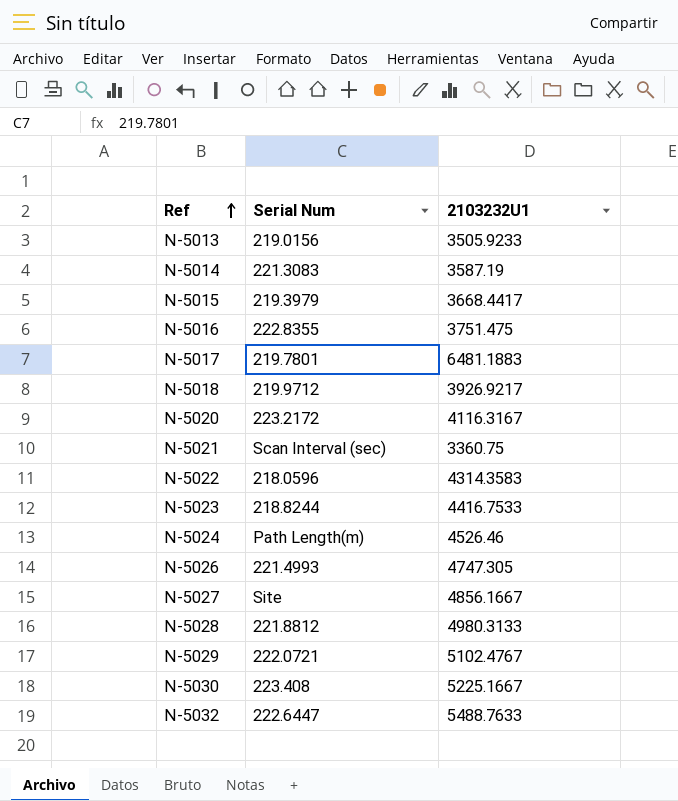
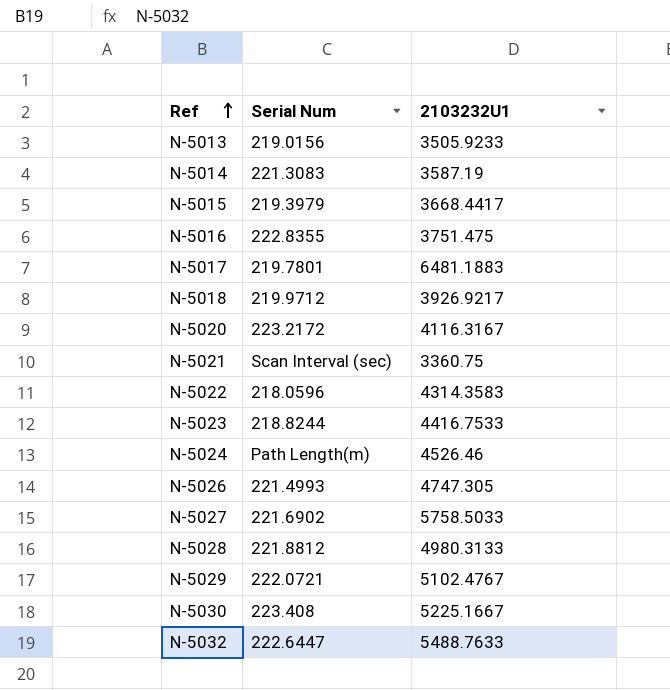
N-5027 | Serial Num: Site -> 221.6902
N-5027 | 2103232U1: 4856.1667 -> 5758.5033

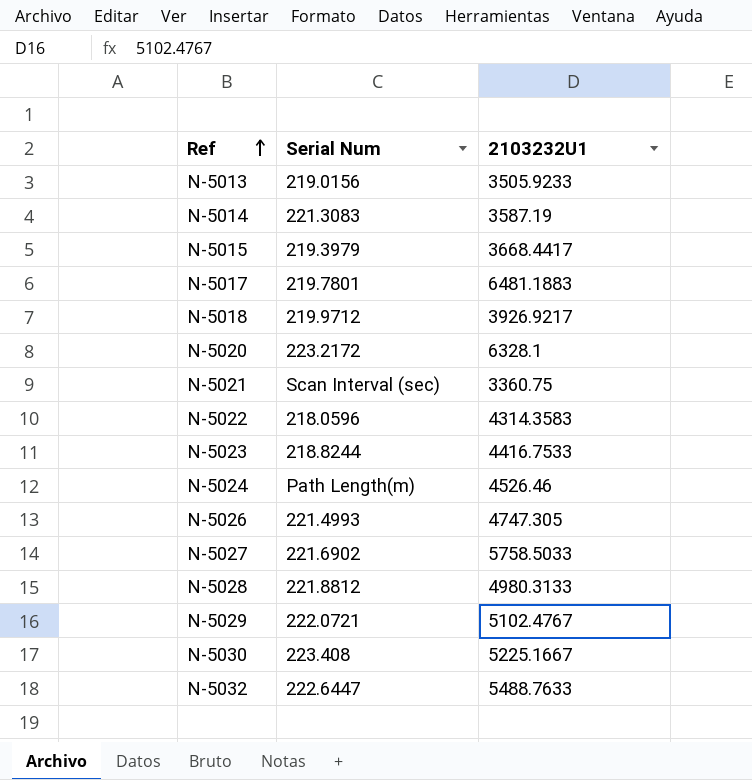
row N-5016: 222.8355 | 3751.475 -> none
N-5020 | 2103232U1: 4116.3167 -> 6328.1

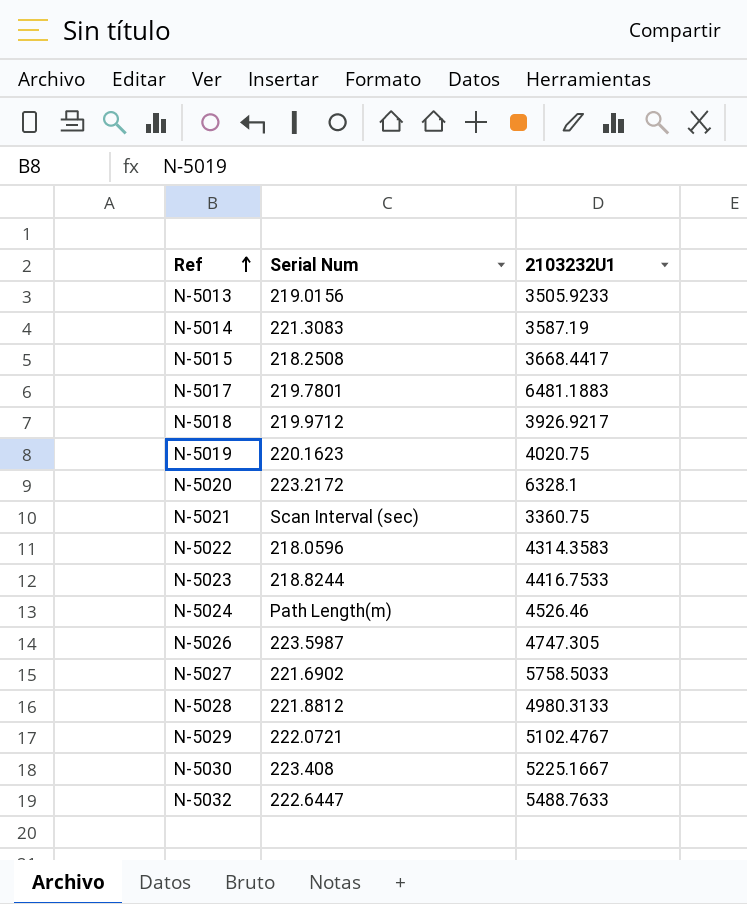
N-5015 | Serial Num: 219.3979 -> 218.2508
row N-5019: none -> 220.1623 | 4020.75
N-5026 | Serial Num: 221.4993 -> 223.5987

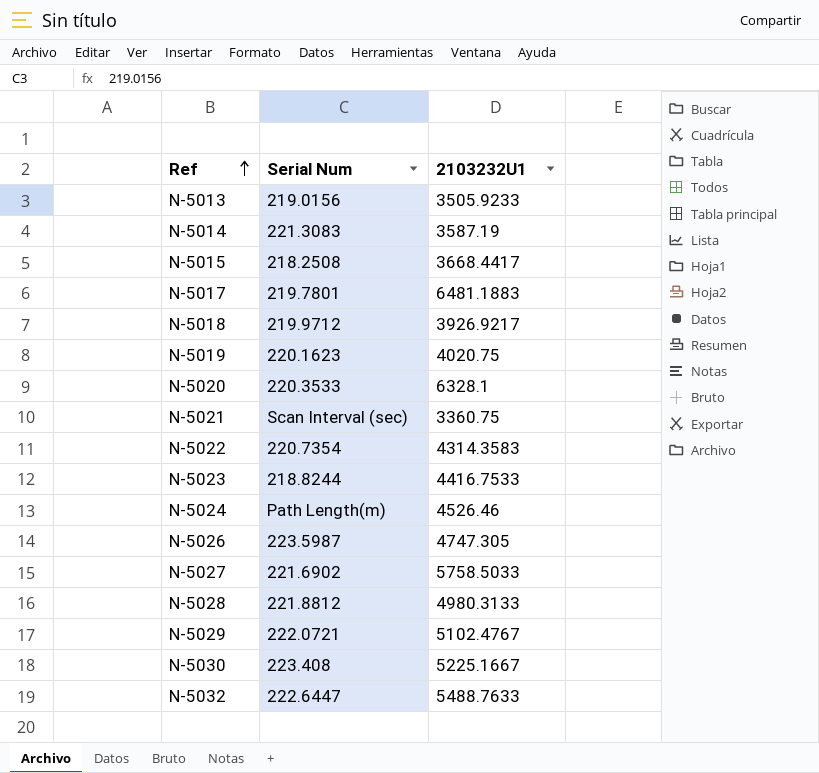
N-5020 | Serial Num: 223.2172 -> 220.3533
N-5022 | Serial Num: 218.0596 -> 220.7354

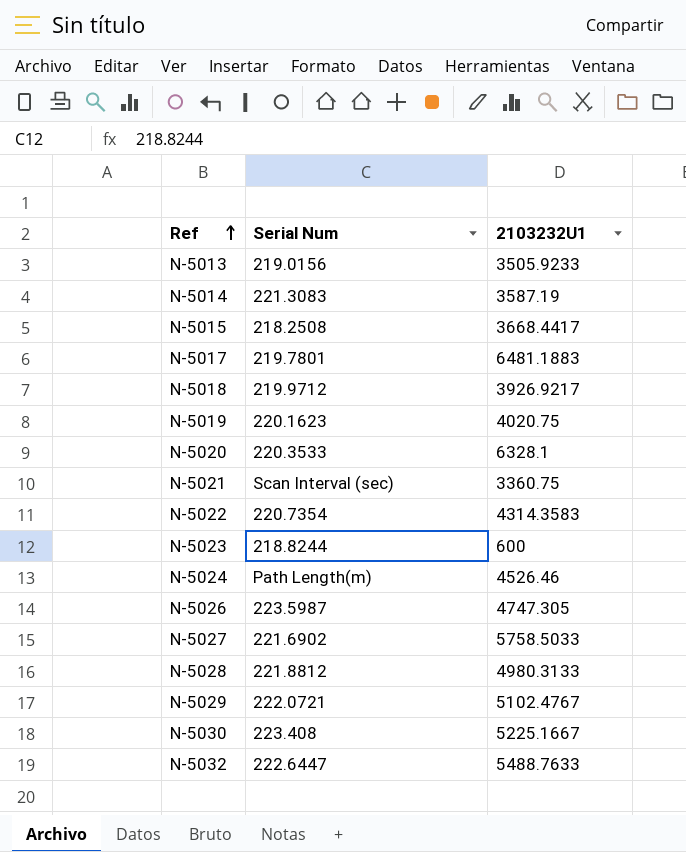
N-5023 | 2103232U1: 4416.7533 -> 600

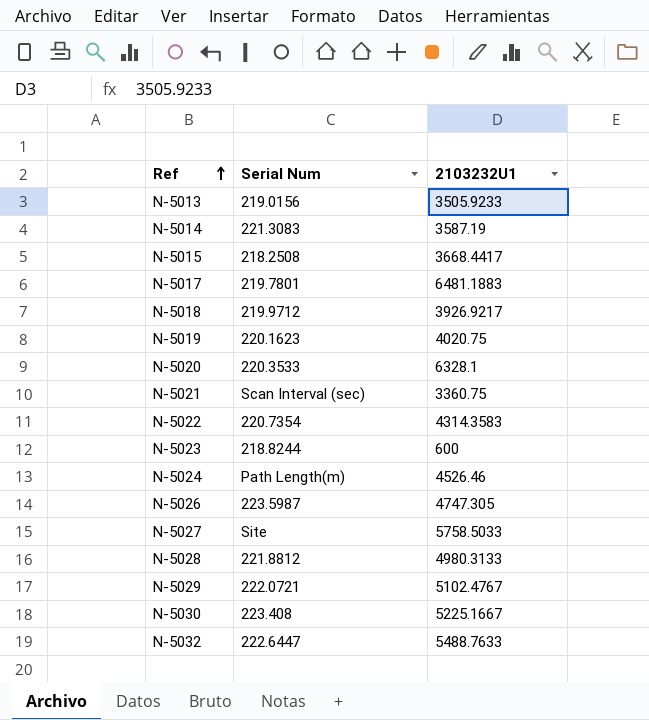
N-5027 | Serial Num: 221.6902 -> Site

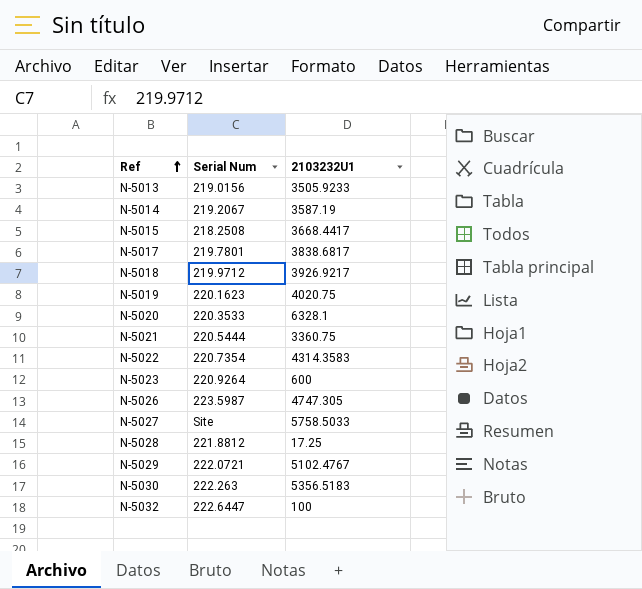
row N-5024: Path Length(m) | 4526.46 -> none
N-5014 | Serial Num: 221.3083 -> 219.2067
N-5017 | 2103232U1: 6481.1883 -> 3838.6817
N-5021 | Serial Num: Scan Interval (sec) -> 220.5444
N-5023 | Serial Num: 218.8244 -> 220.9264
N-5028 | 2103232U1: 4980.3133 -> 17.25
N-5030 | Serial Num: 223.408 -> 222.263
N-5030 | 2103232U1: 5225.1667 -> 5356.5183
N-5032 | 2103232U1: 5488.7633 -> 100

